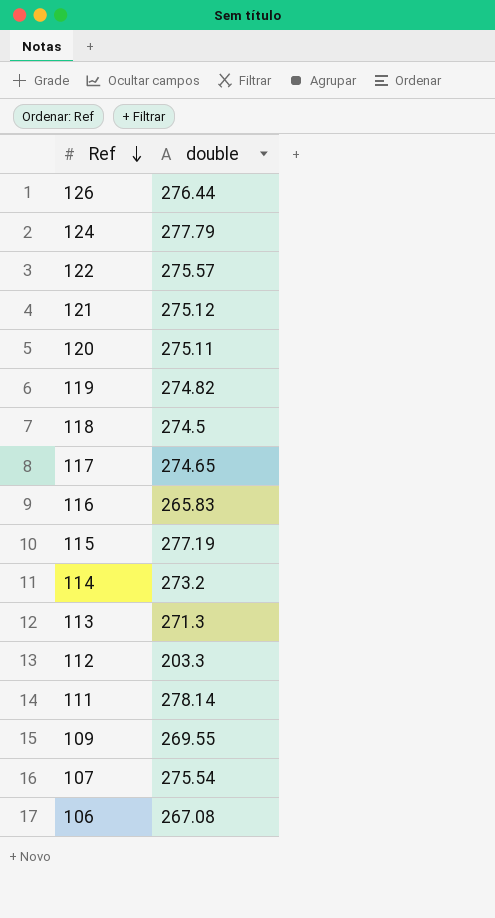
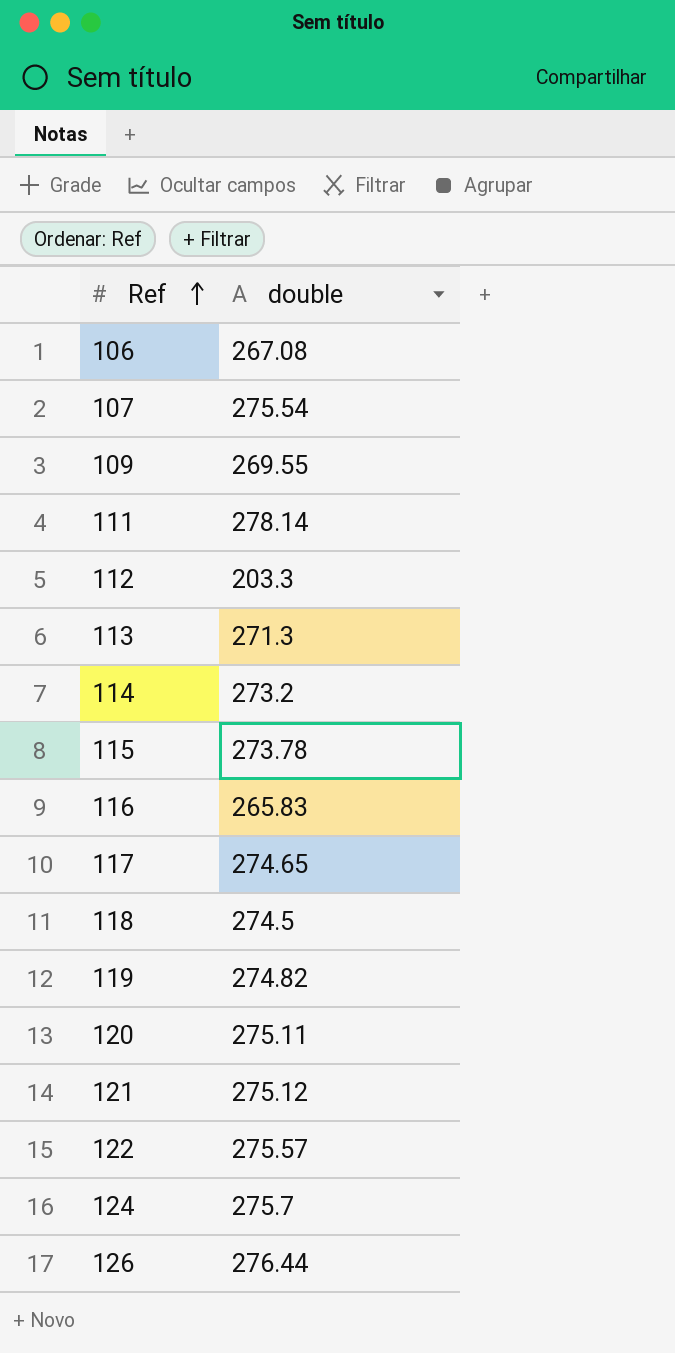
row order: Ref descending -> Ref ascending
115 | double: 277.19 -> 273.78
124 | double: 277.79 -> 275.7

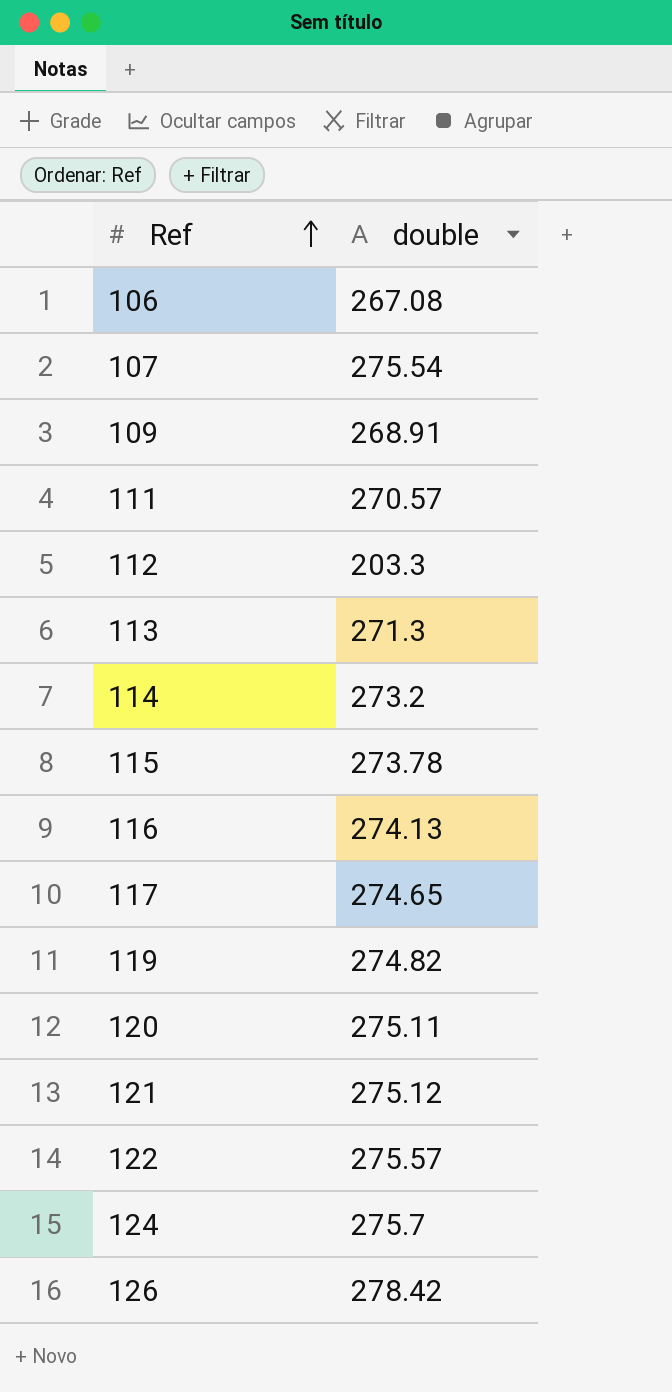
row 118: 274.5 -> none
109 | double: 269.55 -> 268.91
111 | double: 278.14 -> 270.57
116 | double: 265.83 -> 274.13
126 | double: 276.44 -> 278.42

